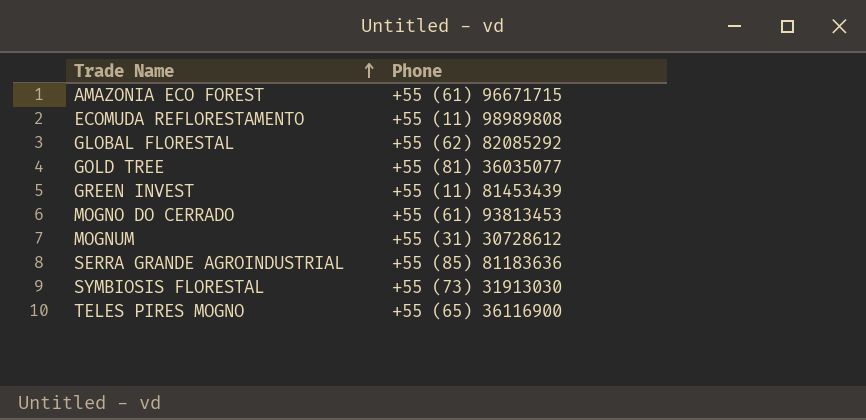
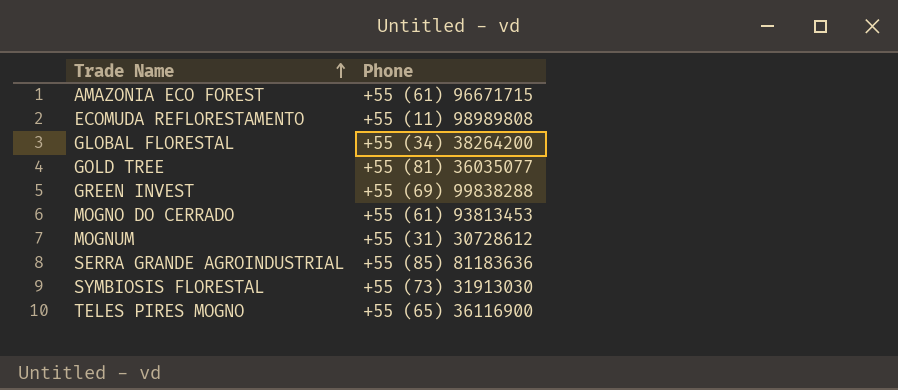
GLOBAL FLORESTAL | Phone: +55 (62) 82085292 -> +55 (34) 38264200
GREEN INVEST | Phone: +55 (11) 81453439 -> +55 (69) 99838288

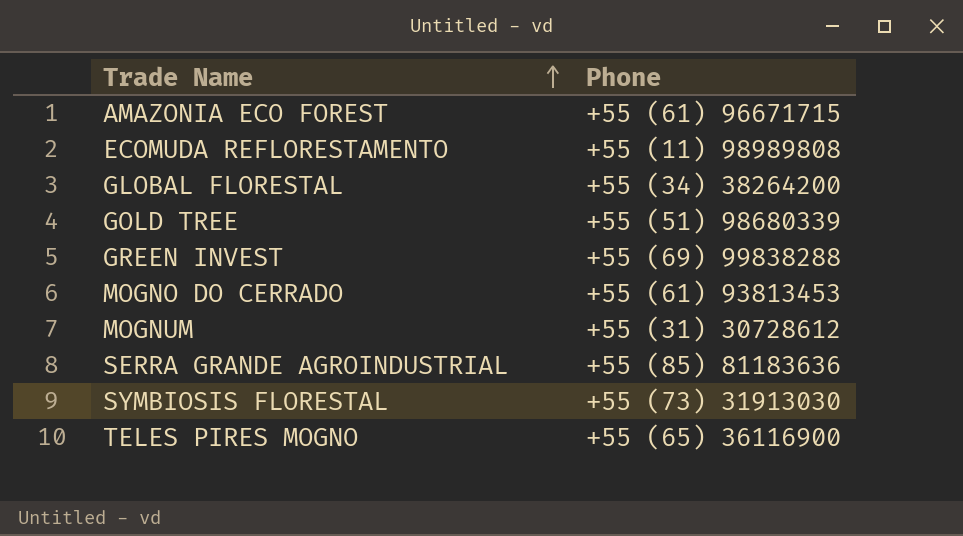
GOLD TREE | Phone: +55 (81) 36035077 -> +55 (51) 98680339

